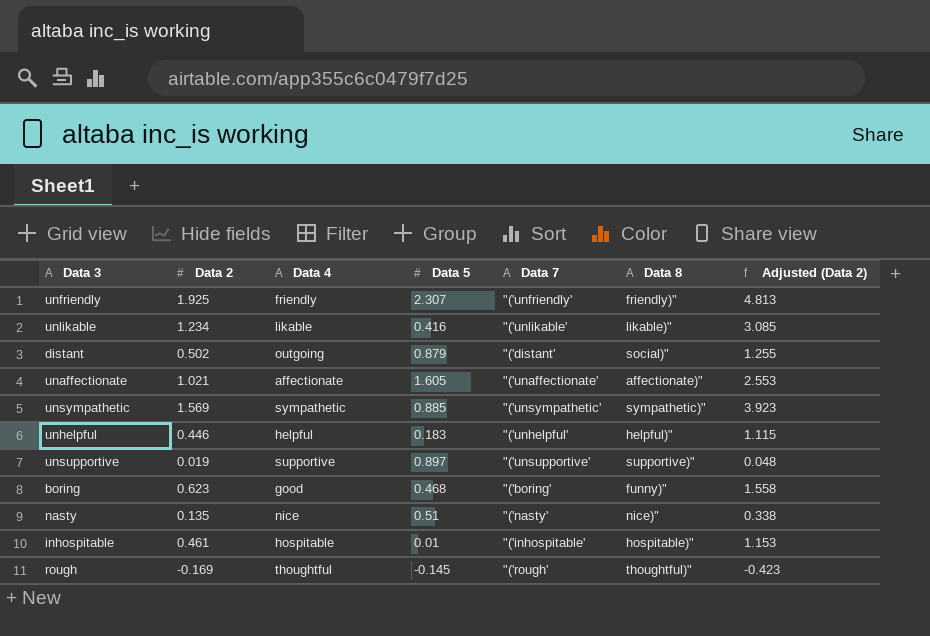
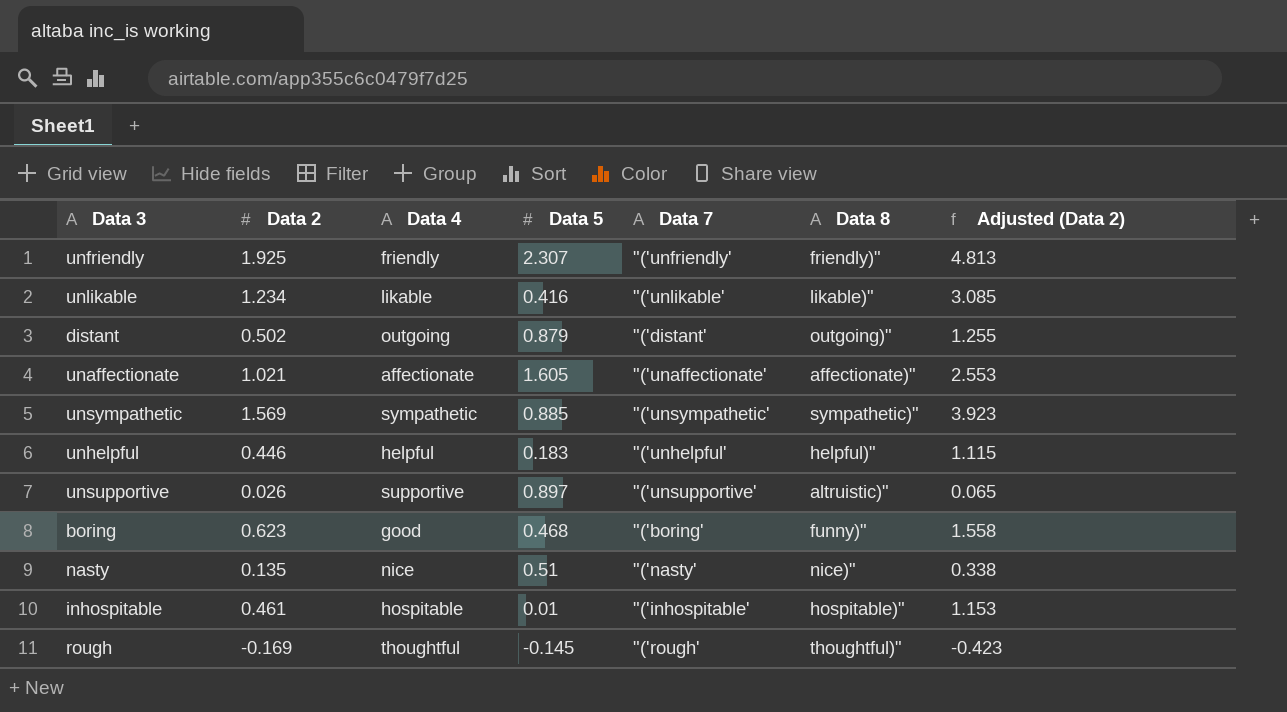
distant | Data 8: social)" -> outgoing)"
unsupportive | Data 2: 0.019 -> 0.026
unsupportive | Data 8: supportive)" -> altruistic)"
unsupportive | Adjusted (Data 2): 0.048 -> 0.065

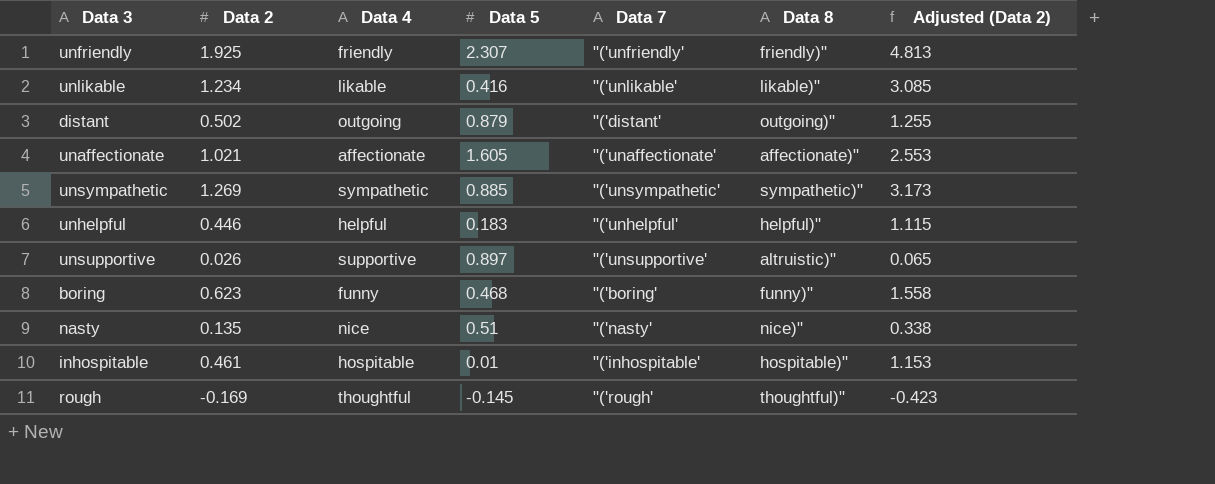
unsympathetic | Data 2: 1.569 -> 1.269
unsympathetic | Adjusted (Data 2): 3.923 -> 3.173
boring | Data 4: good -> funny

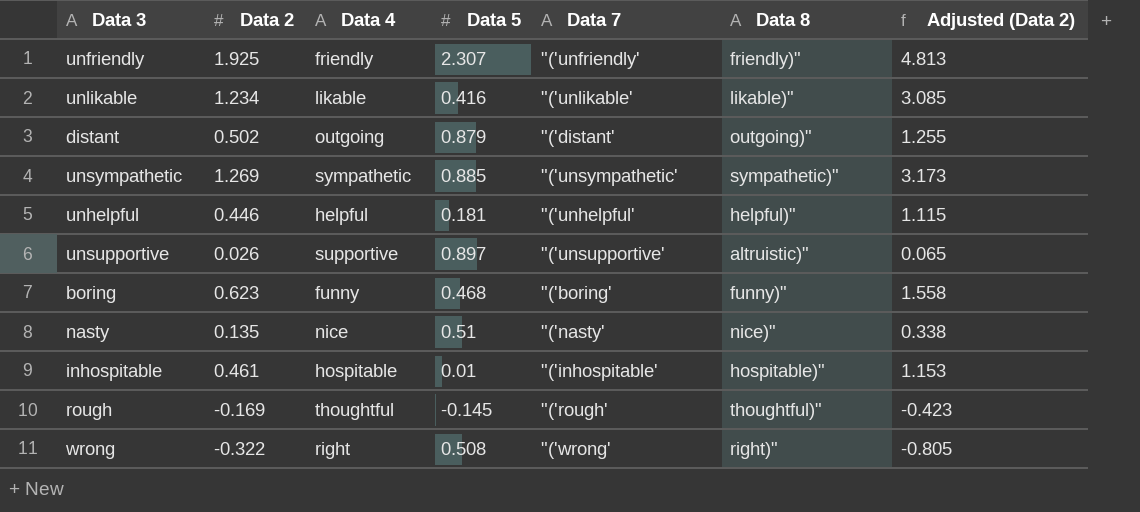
row unaffectionate: 1.021 | affectionate | 1.605 | "('unaffectionate' | affectionate)" | 2.553 -> none
unhelpful | Data 5: 0.183 -> 0.181
row wrong: none -> -0.322 | right | 0.508 | "('wrong' | right)" | -0.805

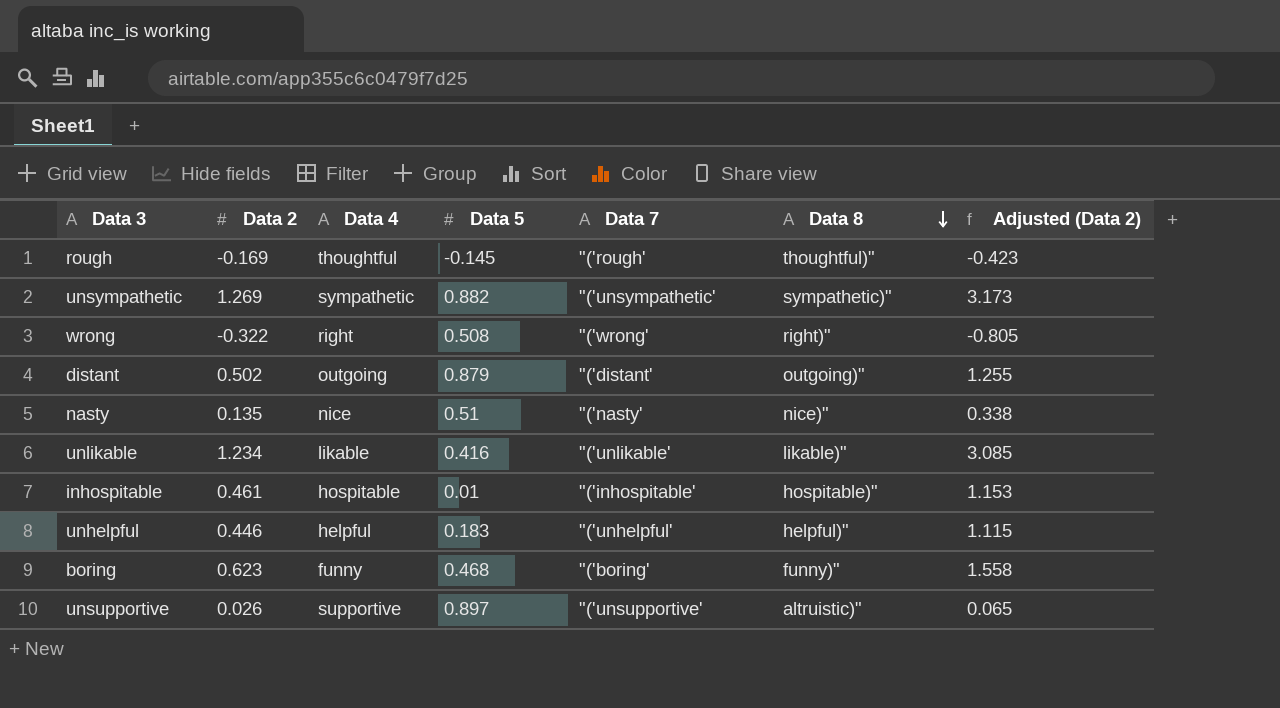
row order: none -> Data 8 descending
row unfriendly: 1.925 | friendly | 2.307 | "('unfriendly' | friendly)" | 4.813 -> none
unsympathetic | Data 5: 0.885 -> 0.882
unhelpful | Data 5: 0.181 -> 0.183

